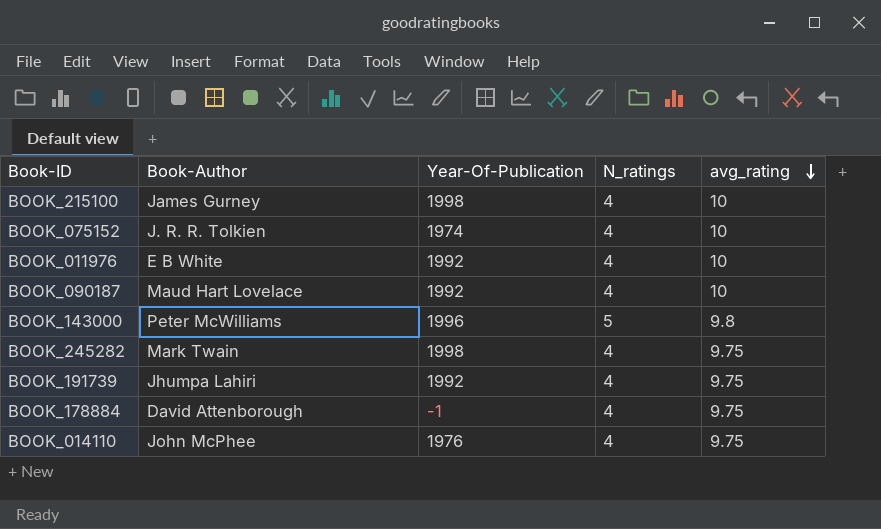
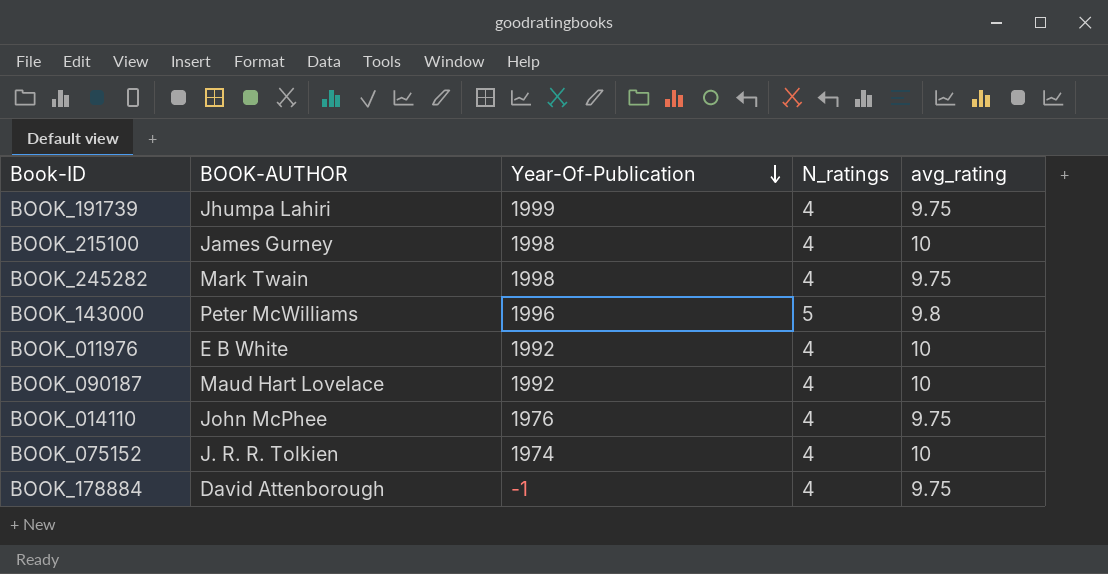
row order: avg_rating descending -> Year-Of-Publication descending
column name: Book-Author -> BOOK-AUTHOR
BOOK_191739 | Year-Of-Publication: 1992 -> 1999

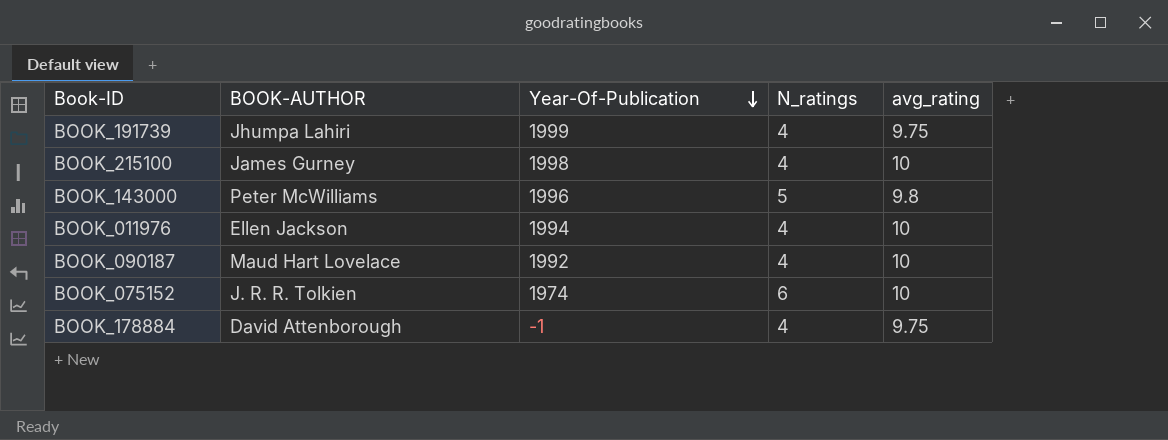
row BOOK_245282: Mark Twain | 1998 | 4 | 9.75 -> none
row BOOK_014110: John McPhee | 1976 | 4 | 9.75 -> none
BOOK_011976 | BOOK-AUTHOR: E B White -> Ellen Jackson
BOOK_011976 | Year-Of-Publication: 1992 -> 1994
BOOK_075152 | N_ratings: 4 -> 6

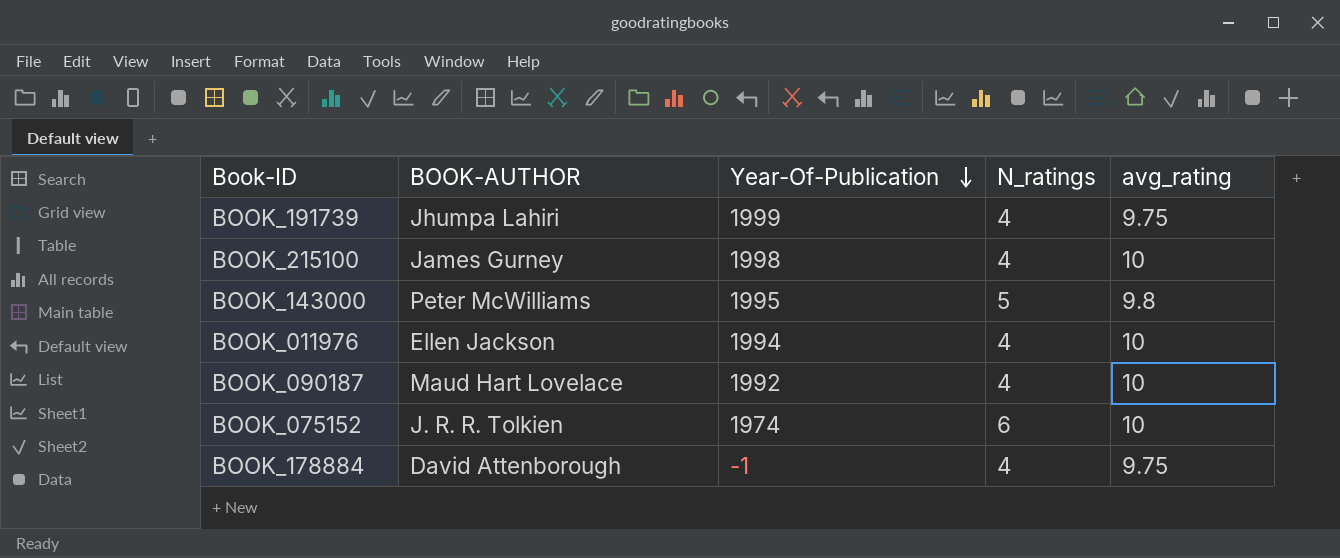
BOOK_143000 | Year-Of-Publication: 1996 -> 1995

